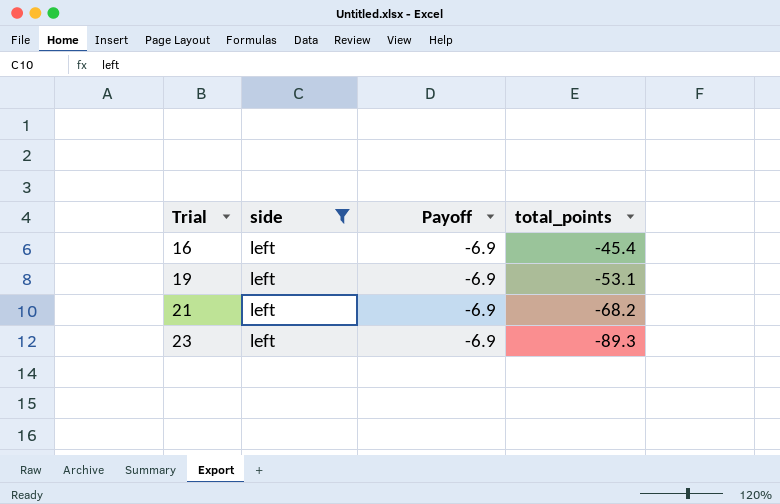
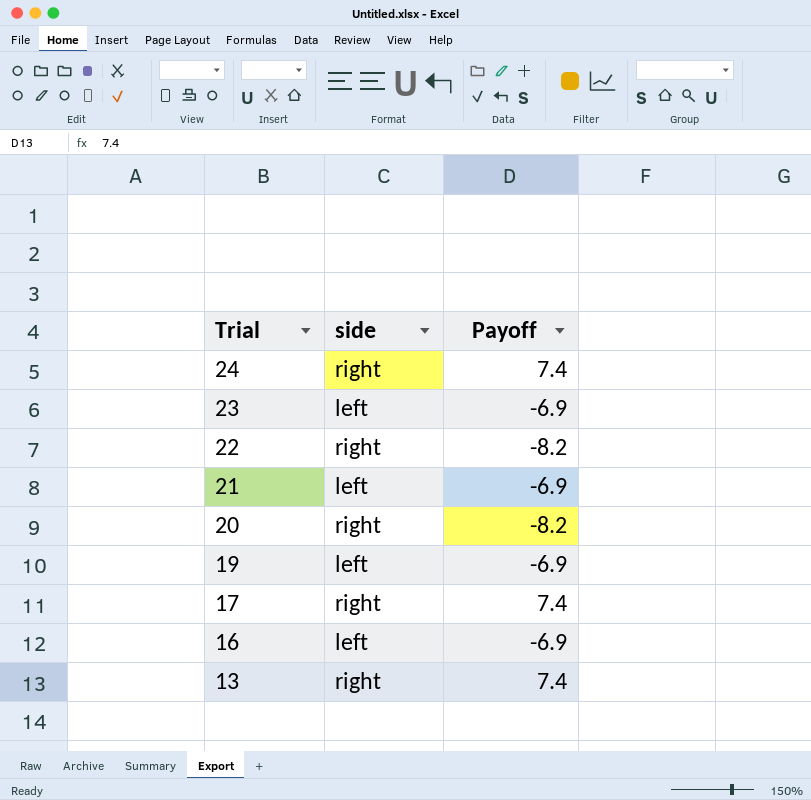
filter: side = left -> none
row order: Trial ascending -> Trial descending
column total_points | position: 4 -> none

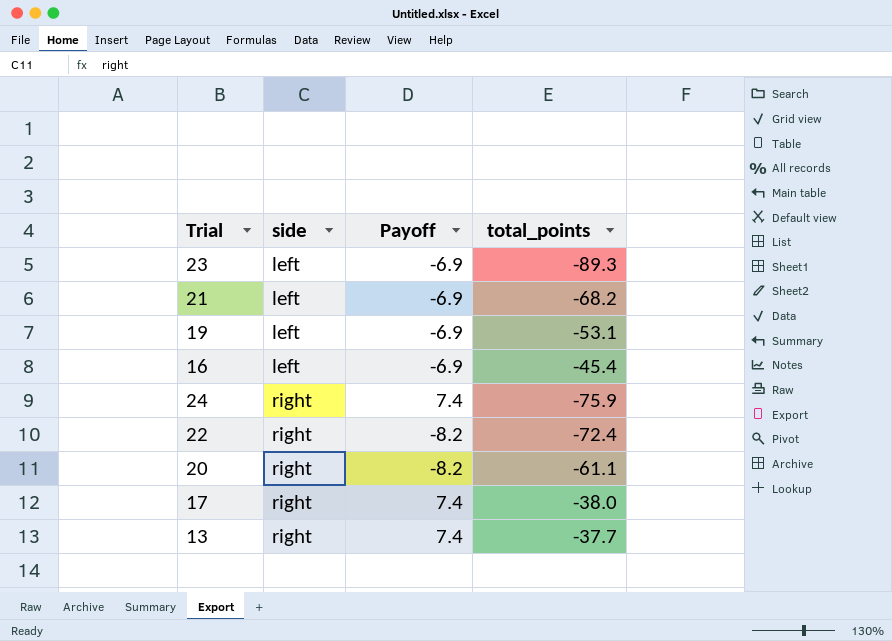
row order: Trial descending -> side ascending
column total_points | position: none -> 4

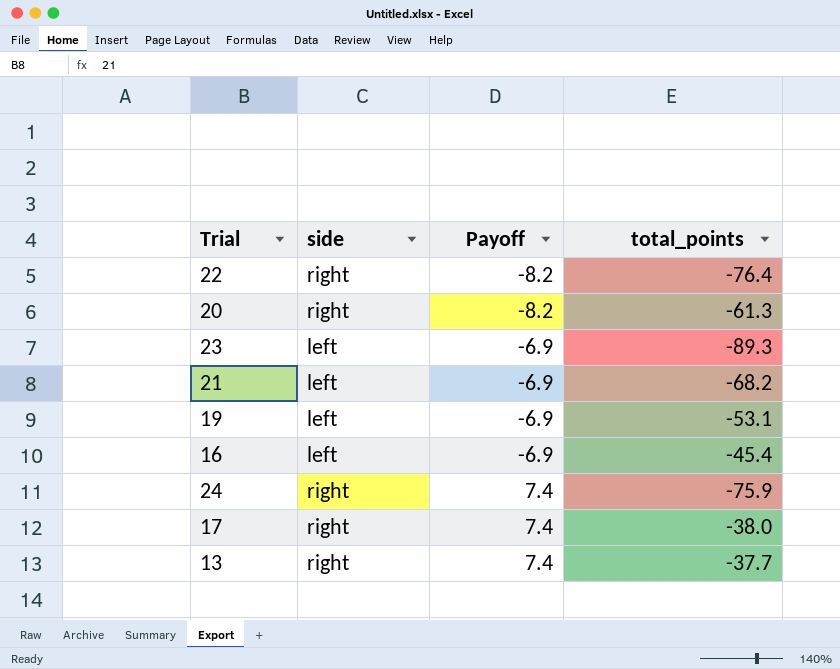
row order: side ascending -> Payoff ascending
22 | total_points: -72.4 -> -76.4
20 | total_points: -61.1 -> -61.3

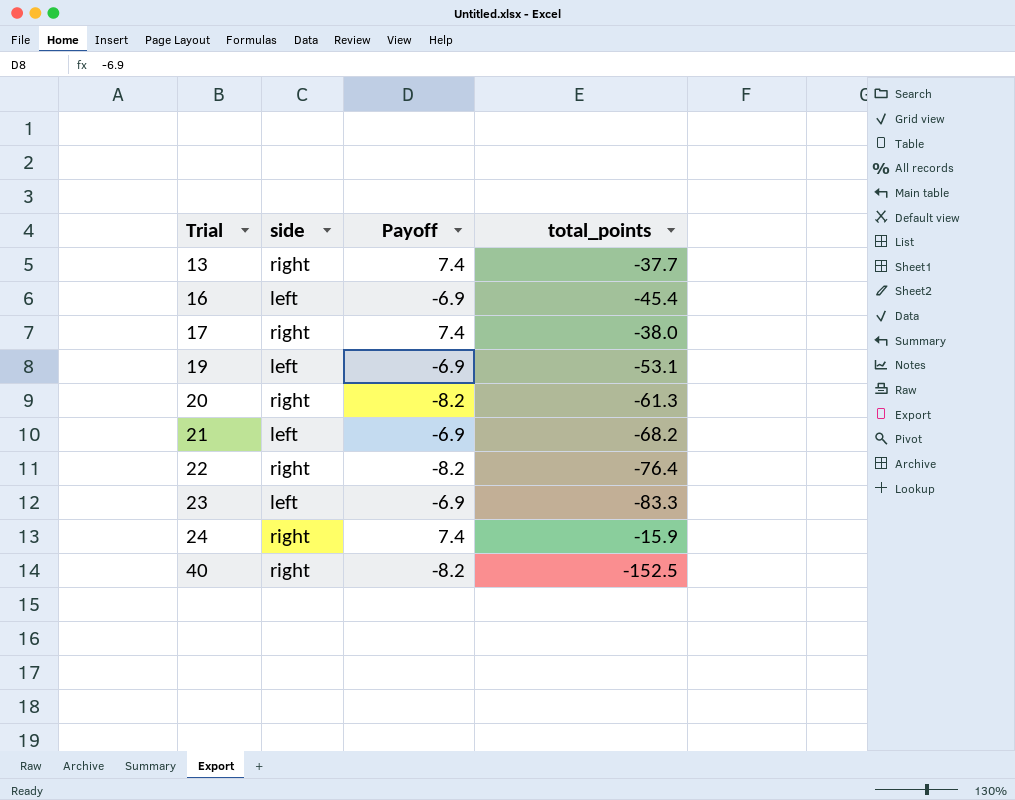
row order: Payoff ascending -> Trial ascending
23 | total_points: -89.3 -> -83.3
24 | total_points: -75.9 -> -15.9
row 40: none -> right | -8.2 | -152.5

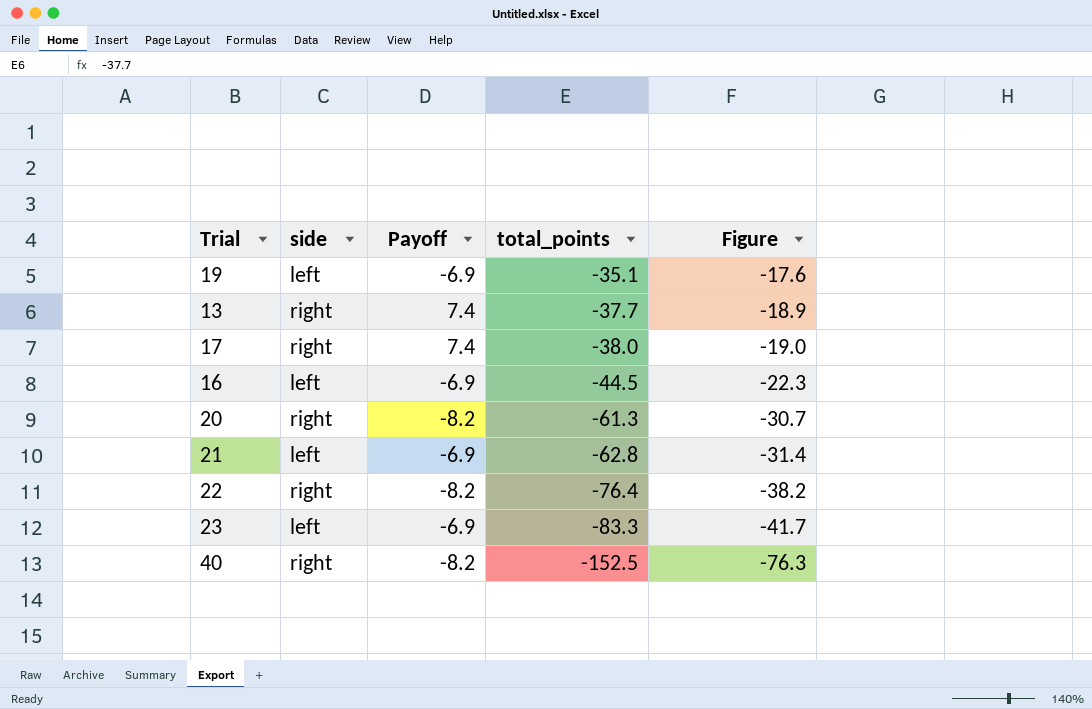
row order: Trial ascending -> total_points descending
column Figure | formula: none -> [total_points] * 0.5
row 24: right | 7.4 | -15.9 -> none
19 | total_points: -53.1 -> -35.1
16 | total_points: -45.4 -> -44.5
21 | total_points: -68.2 -> -62.8

